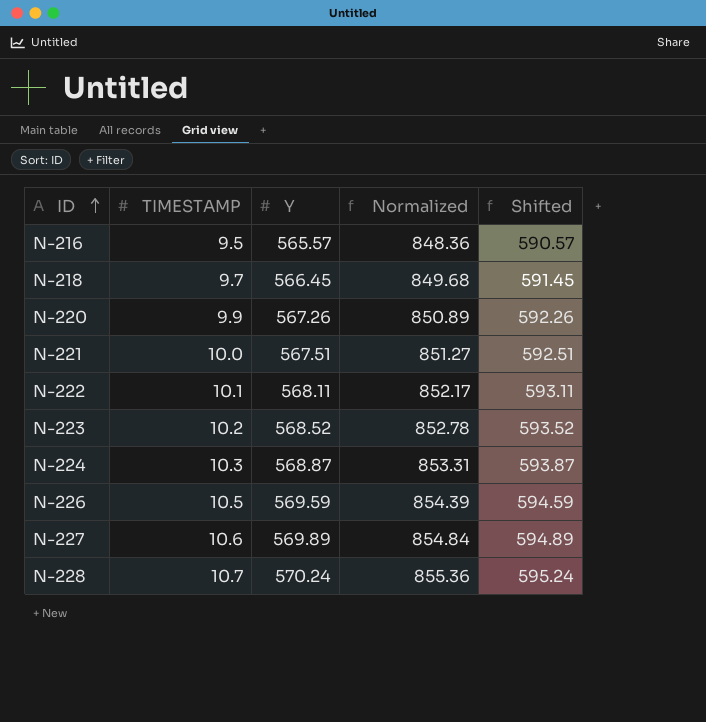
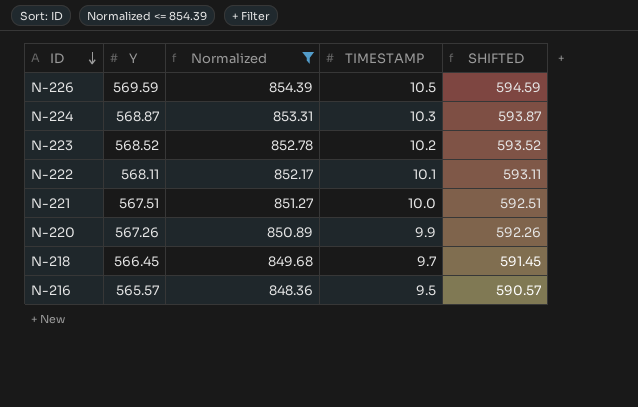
filter: none -> Normalized <= 854.39
row order: ID ascending -> ID descending
column TIMESTAMP | position: 2 -> 4
column name: Shifted -> SHIFTED

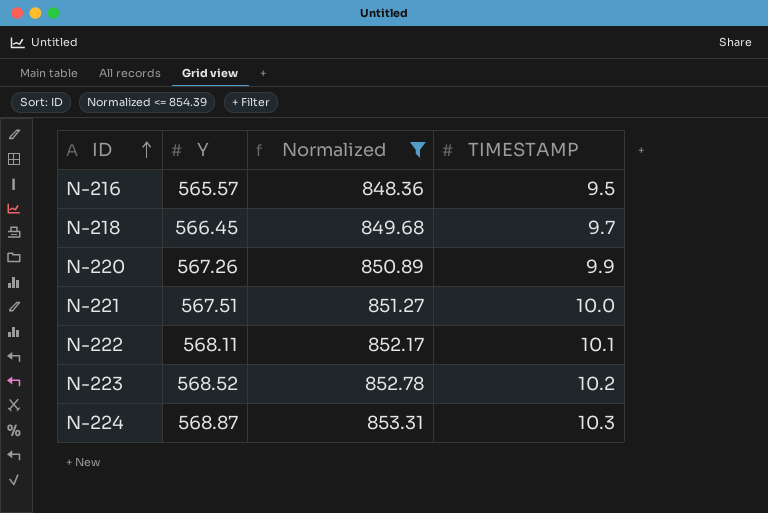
row order: ID descending -> ID ascending
column SHIFTED | formula: [Y] + 25 -> none
row N-226: 569.59 | 854.39 | 10.5 | 594.59 -> none

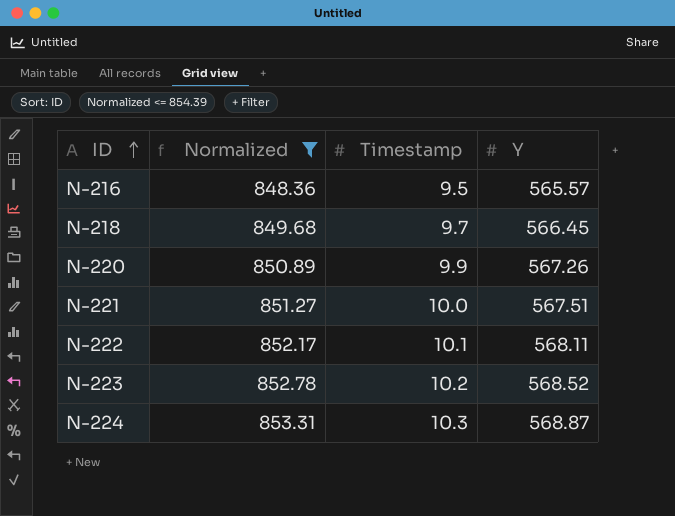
column name: TIMESTAMP -> Timestamp
column Y | position: 2 -> 4

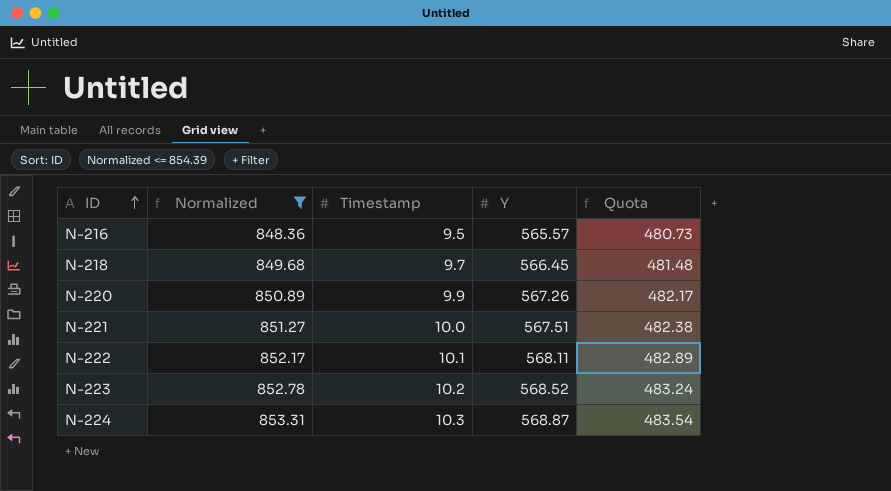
column Quota | formula: none -> [Y] * 0.85

